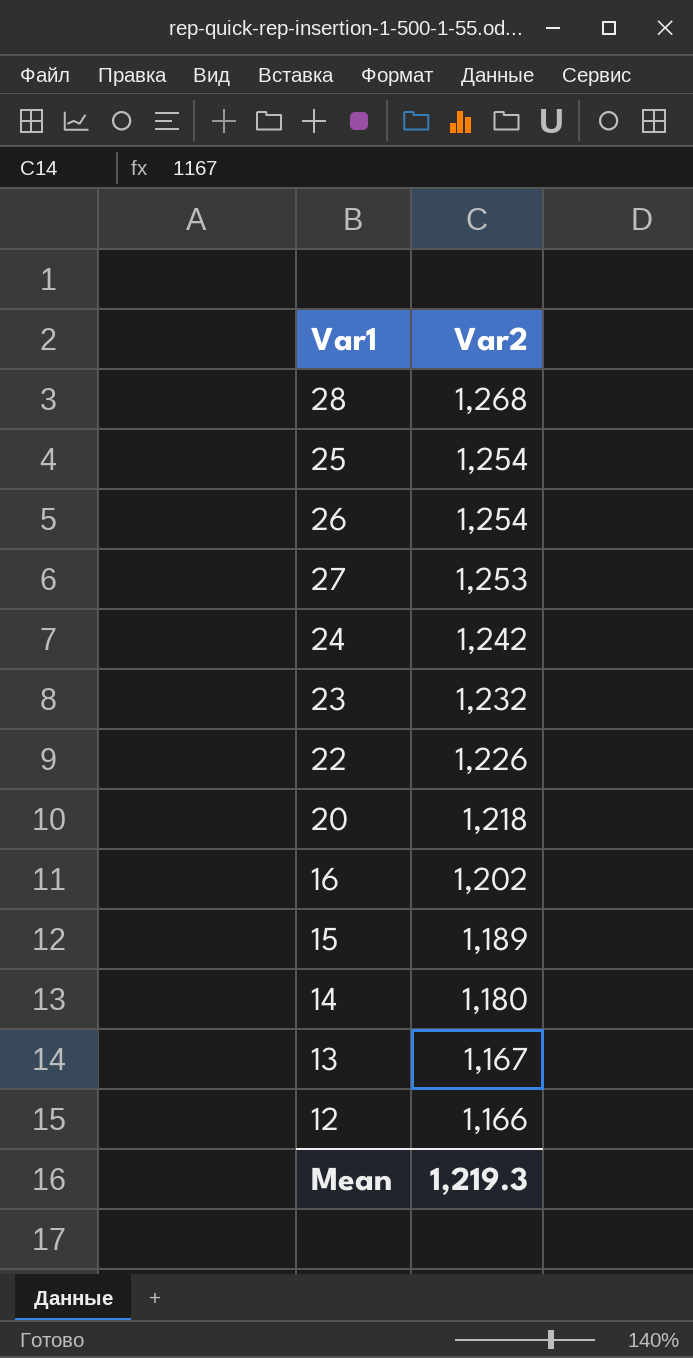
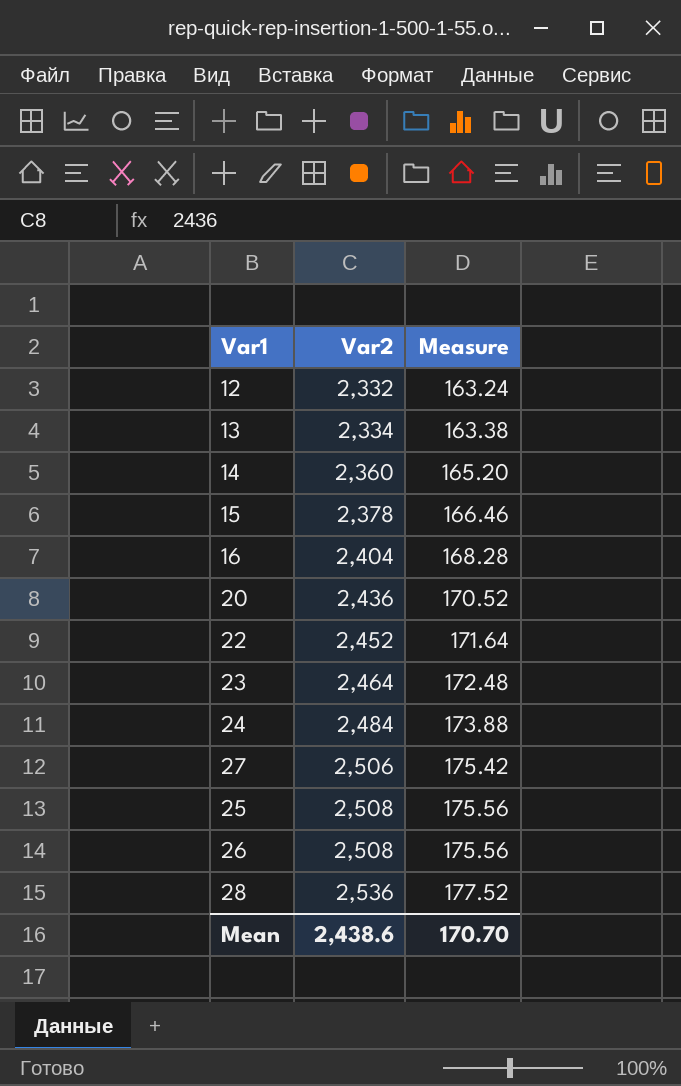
row order: Var2 descending -> Var2 ascending
column Measure | formula: none -> [Var2] * 0.07
12 | Var2: 1,166 -> 2,332
13 | Var2: 1,167 -> 2,334
14 | Var2: 1,180 -> 2,360
15 | Var2: 1,189 -> 2,378
16 | Var2: 1,202 -> 2,404
20 | Var2: 1,218 -> 2,436
22 | Var2: 1,226 -> 2,452
23 | Var2: 1,232 -> 2,464
24 | Var2: 1,242 -> 2,484
27 | Var2: 1,253 -> 2,506
25 | Var2: 1,254 -> 2,508
26 | Var2: 1,254 -> 2,508
28 | Var2: 1,268 -> 2,536
Mean | Var2: 1,219.3 -> 2,438.6

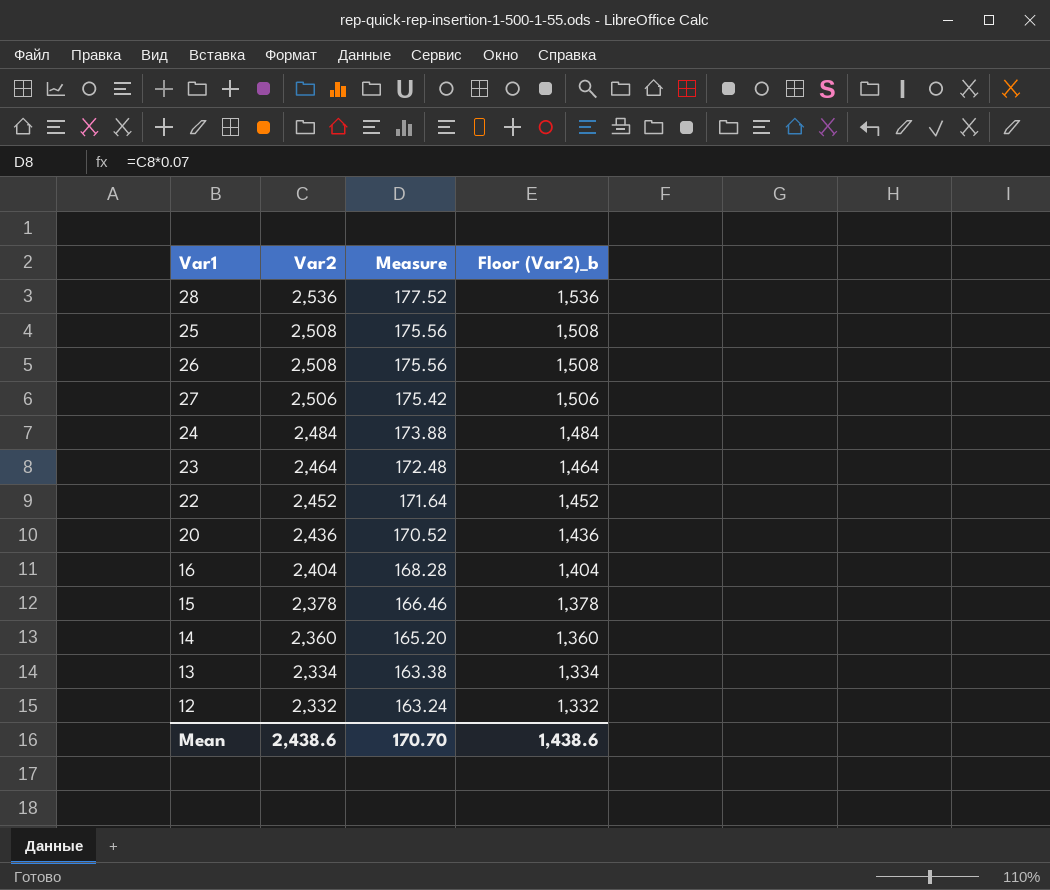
row order: Var2 ascending -> Var2 descending
column Floor (Var2)_b | formula: none -> [Var2] - 1000

